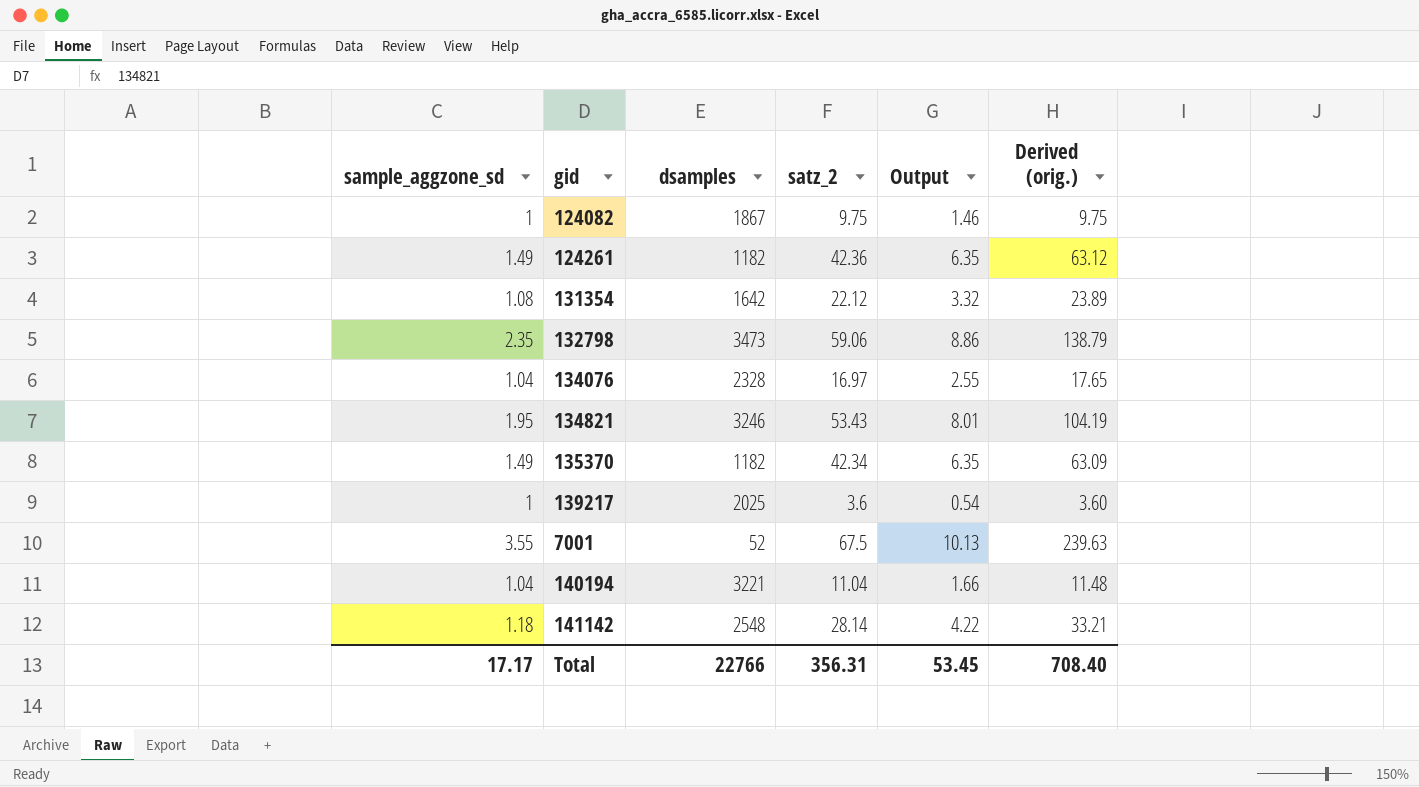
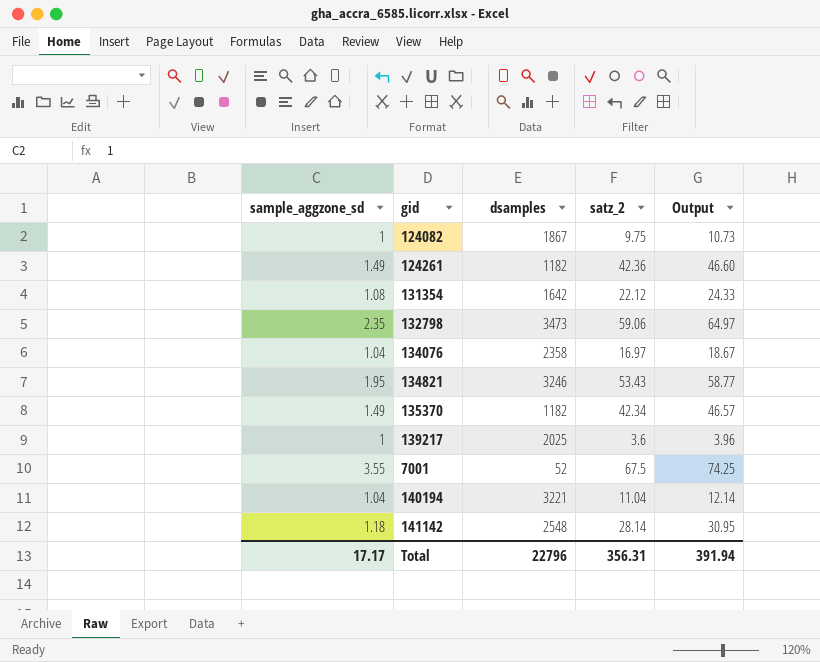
column Derived (orig.) | formula: [sample_aggzone_sd] * [satz_2] -> none
column Output | formula: [satz_2] * 0.15 -> [satz_2] * 1.1
134076 | dsamples: 2328 -> 2358
Total | dsamples: 22766 -> 22796
Total | Output: 53.45 -> 391.94

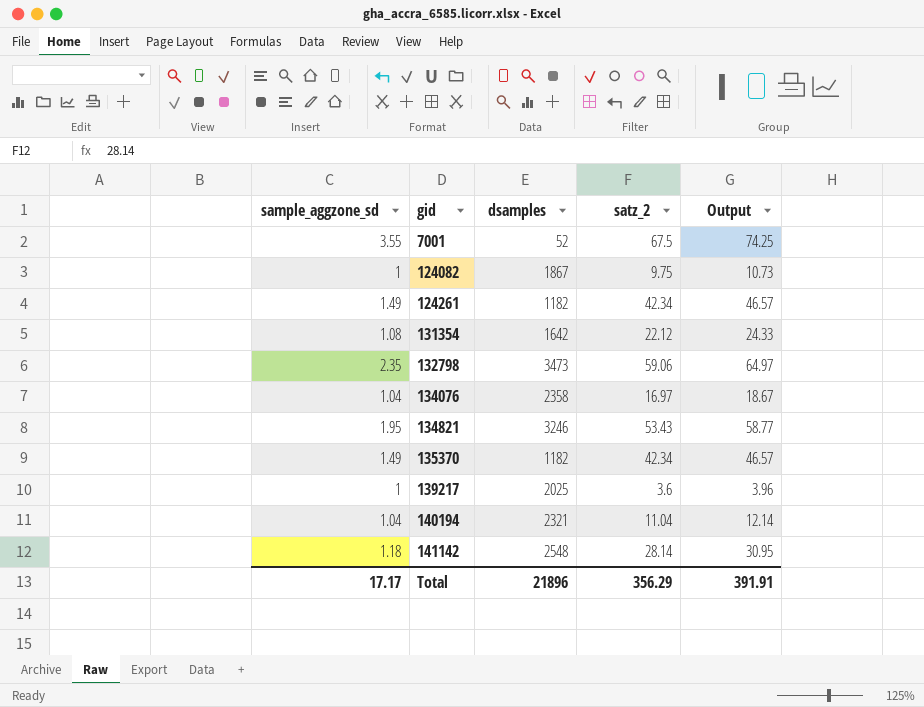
row order: none -> gid ascending
124261 | satz_2: 42.36 -> 42.34
124261 | Output: 46.60 -> 46.57
140194 | dsamples: 3221 -> 2321
Total | dsamples: 22796 -> 21896
Total | satz_2: 356.31 -> 356.29
Total | Output: 391.94 -> 391.91

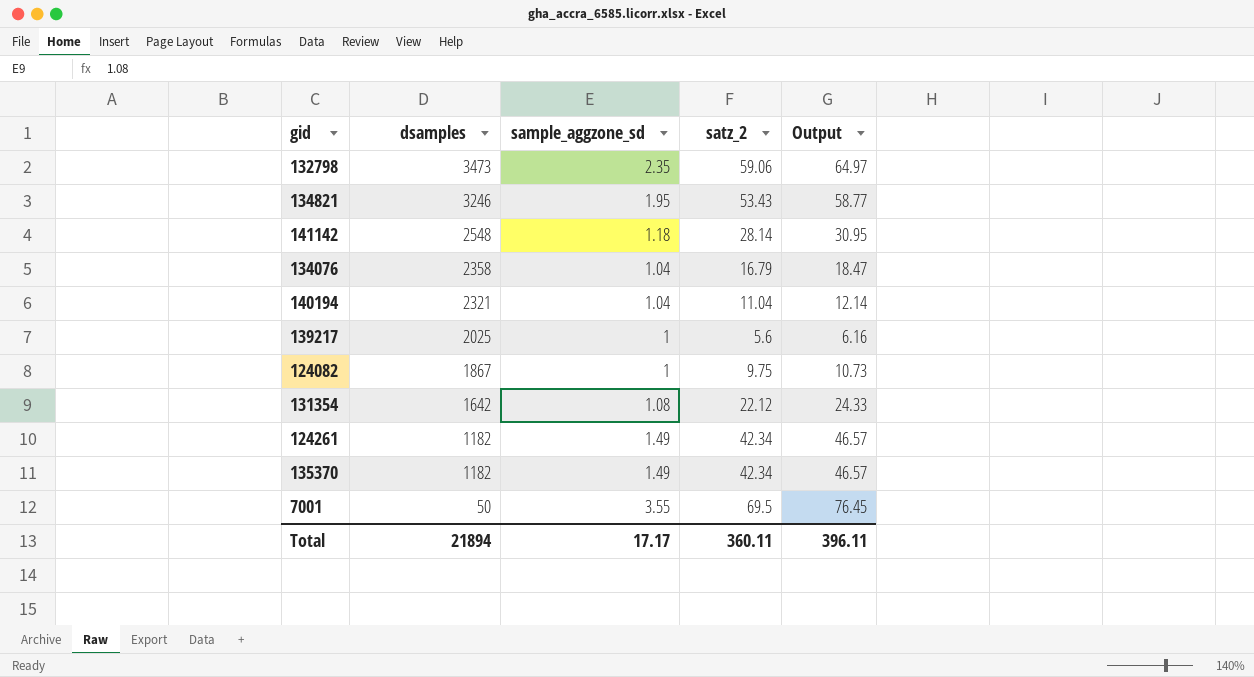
row order: gid ascending -> dsamples descending
column sample_aggzone_sd | position: 1 -> 3
134076 | satz_2: 16.97 -> 16.79
134076 | Output: 18.67 -> 18.47
139217 | satz_2: 3.6 -> 5.6
139217 | Output: 3.96 -> 6.16
7001 | dsamples: 52 -> 50
7001 | satz_2: 67.5 -> 69.5
7001 | Output: 74.25 -> 76.45
Total | dsamples: 21896 -> 21894
Total | satz_2: 356.29 -> 360.11
Total | Output: 391.91 -> 396.11

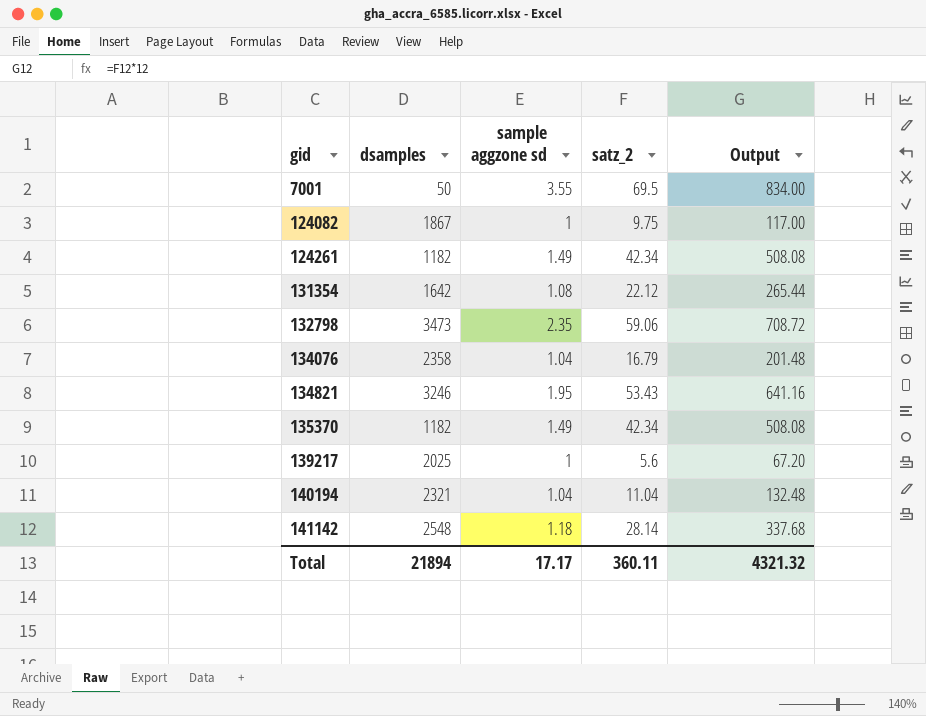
row order: dsamples descending -> gid ascending
column name: sample_aggzone_sd -> sample aggzone sd
column Output | formula: [satz_2] * 1.1 -> [satz_2] * 12
Total | Output: 396.11 -> 4321.32

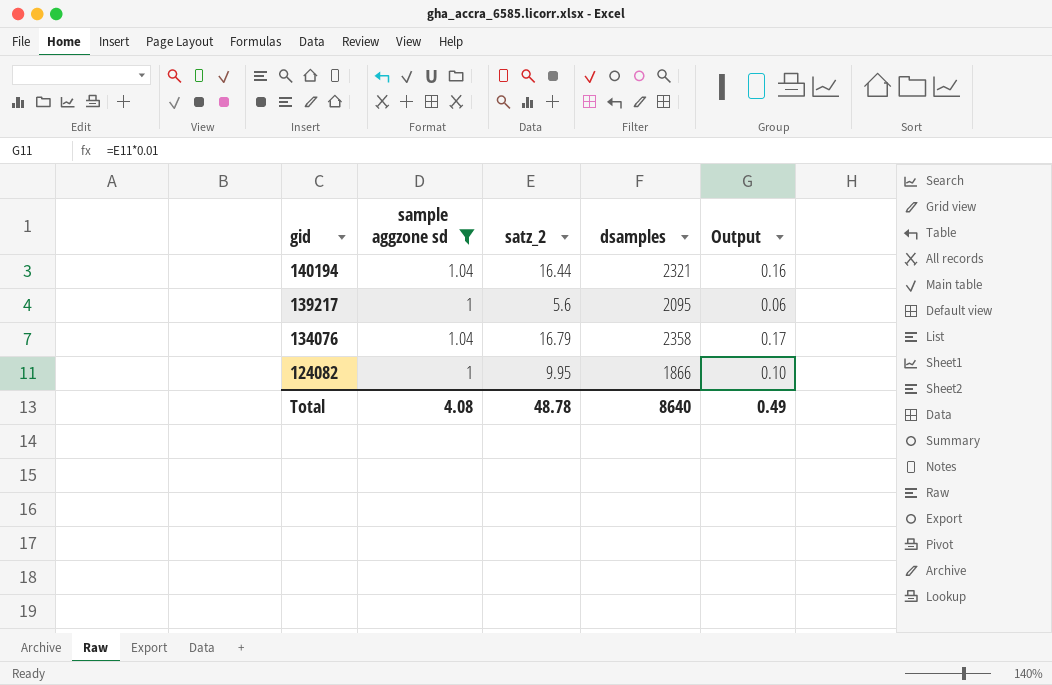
filter: none -> sample aggzone sd <= 1.04
row order: gid ascending -> gid descending
column dsamples | position: 2 -> 4
column Output | formula: [satz_2] * 12 -> [satz_2] * 0.01
140194 | satz_2: 11.04 -> 16.44
139217 | dsamples: 2025 -> 2095
124082 | satz_2: 9.75 -> 9.95
124082 | dsamples: 1867 -> 1866
Total | sample aggzone sd: 17.17 -> 4.08
Total | satz_2: 360.11 -> 48.78
Total | dsamples: 21894 -> 8640
Total | Output: 4321.32 -> 0.49

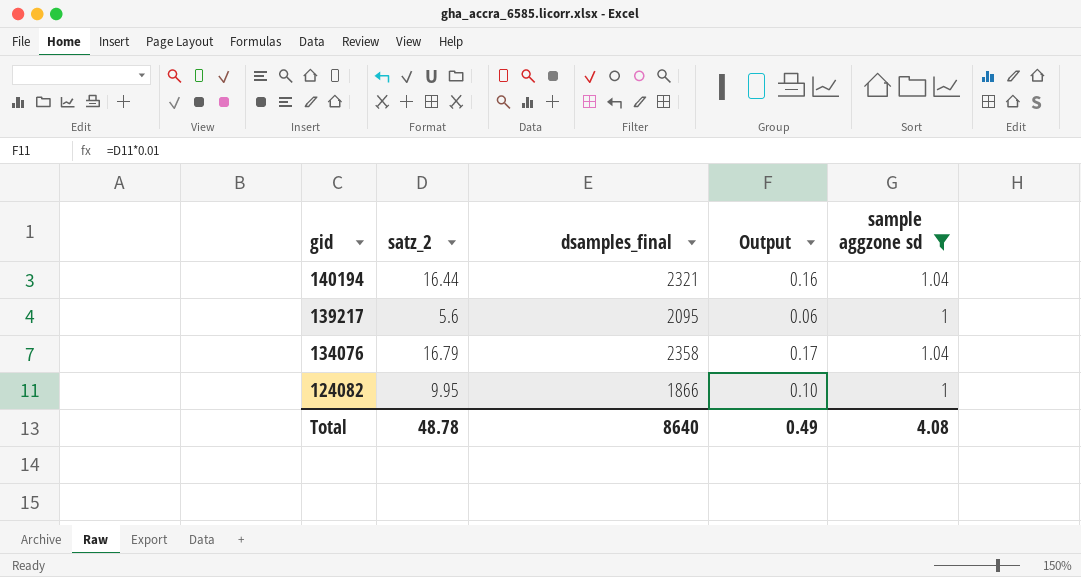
column name: dsamples -> dsamples_final
column sample aggzone sd | position: 2 -> 5

